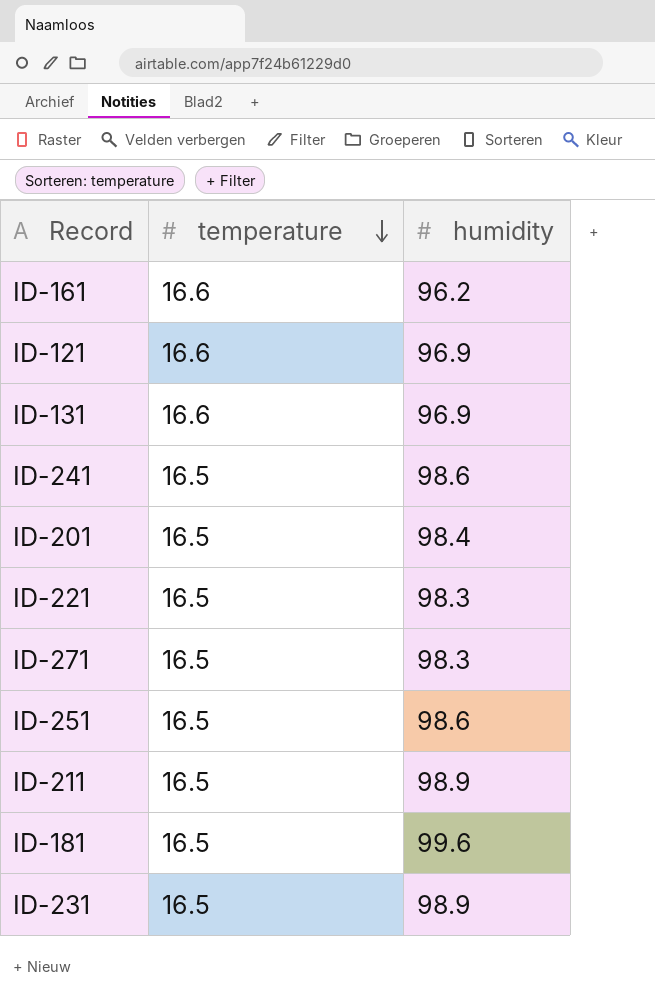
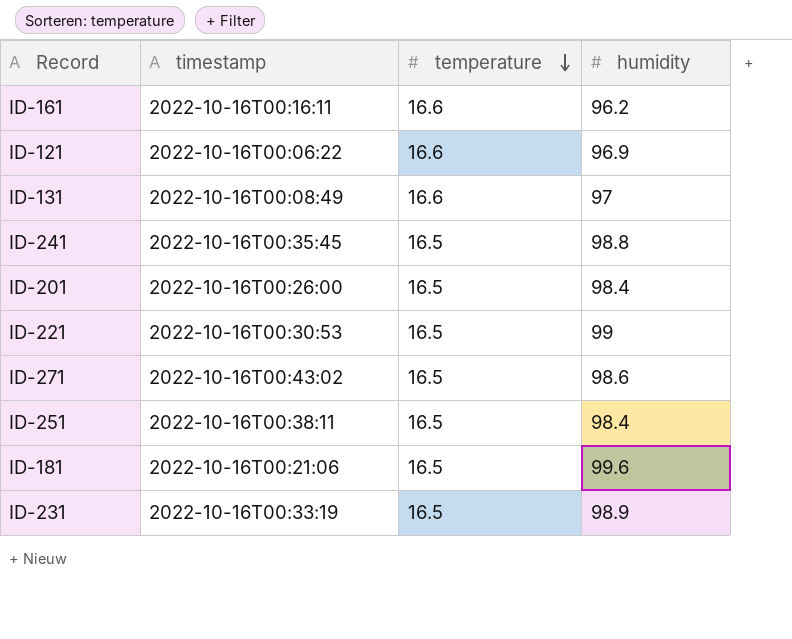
column timestamp | position: none -> 2
row ID-211: 16.5 | 98.9 -> none
ID-131 | humidity: 96.9 -> 97
ID-241 | humidity: 98.6 -> 98.8
ID-221 | humidity: 98.3 -> 99
ID-271 | humidity: 98.3 -> 98.6
ID-251 | humidity: 98.6 -> 98.4

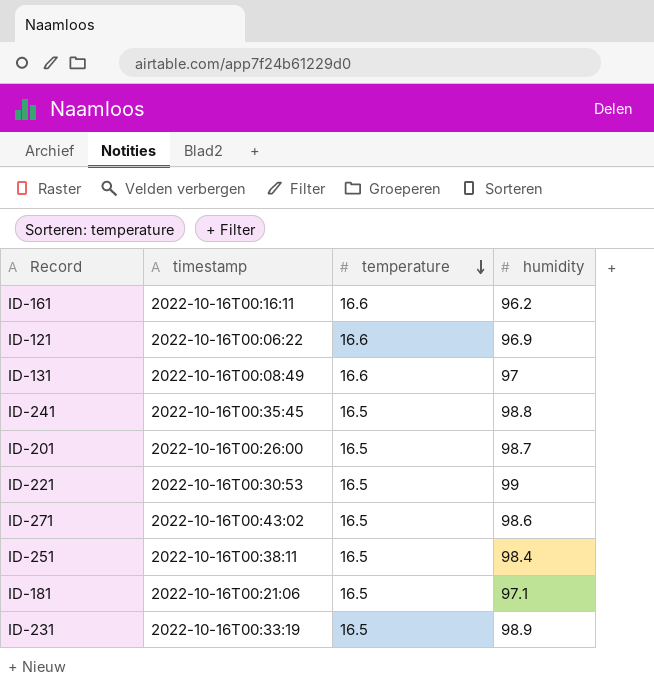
ID-201 | humidity: 98.4 -> 98.7
ID-181 | humidity: 99.6 -> 97.1

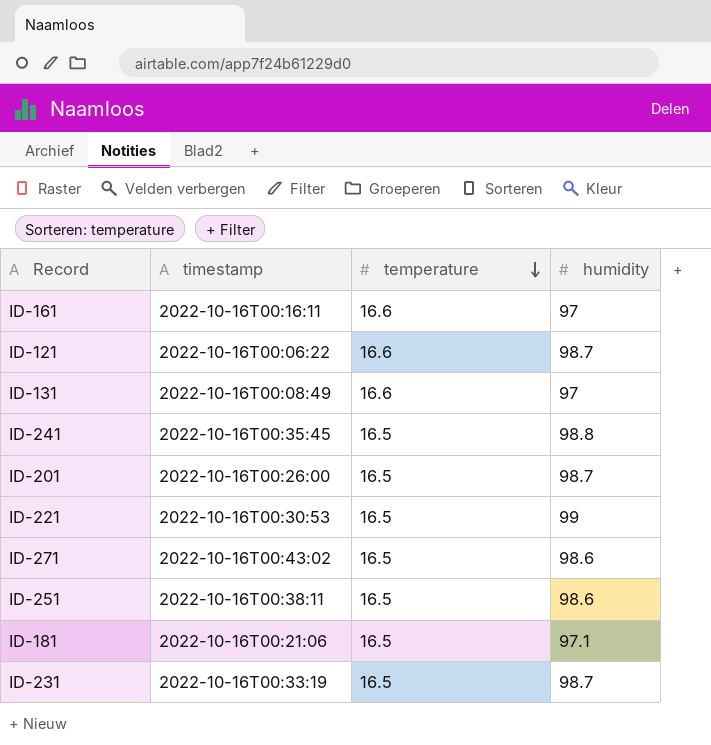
ID-161 | humidity: 96.2 -> 97
ID-121 | humidity: 96.9 -> 98.7
ID-251 | humidity: 98.4 -> 98.6
ID-231 | humidity: 98.9 -> 98.7

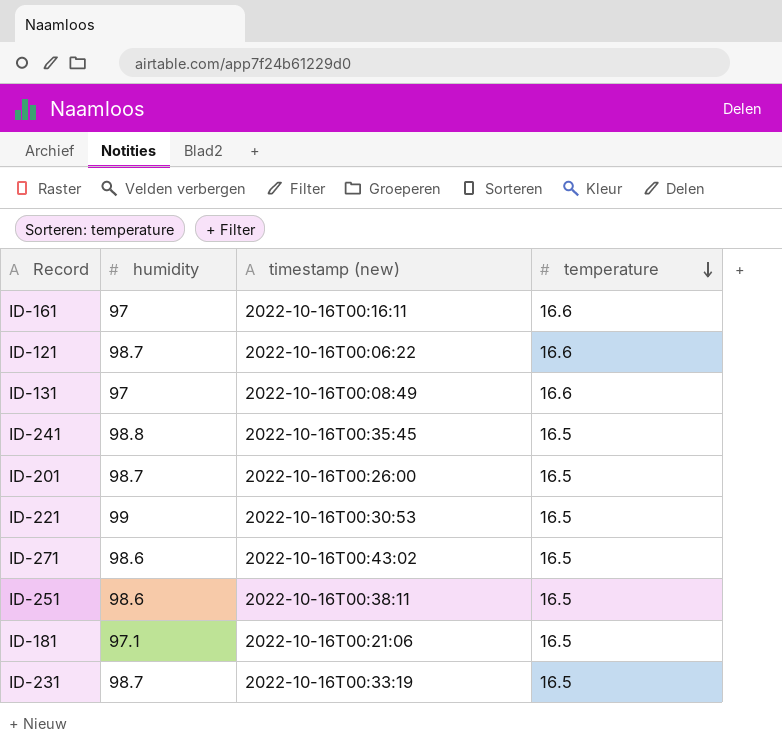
column humidity | position: 4 -> 2
column name: timestamp -> timestamp (new)

